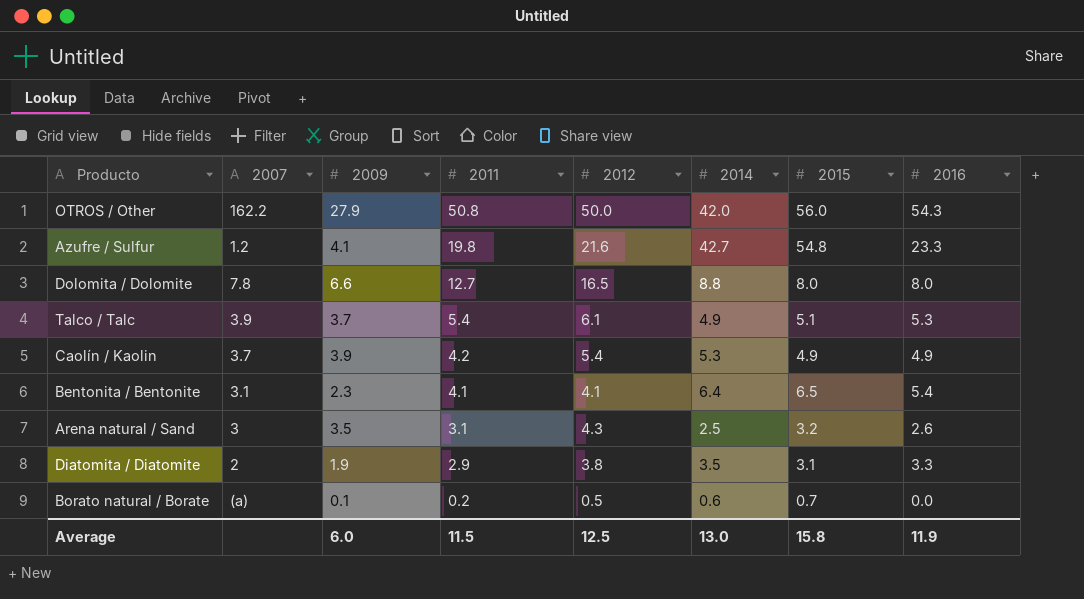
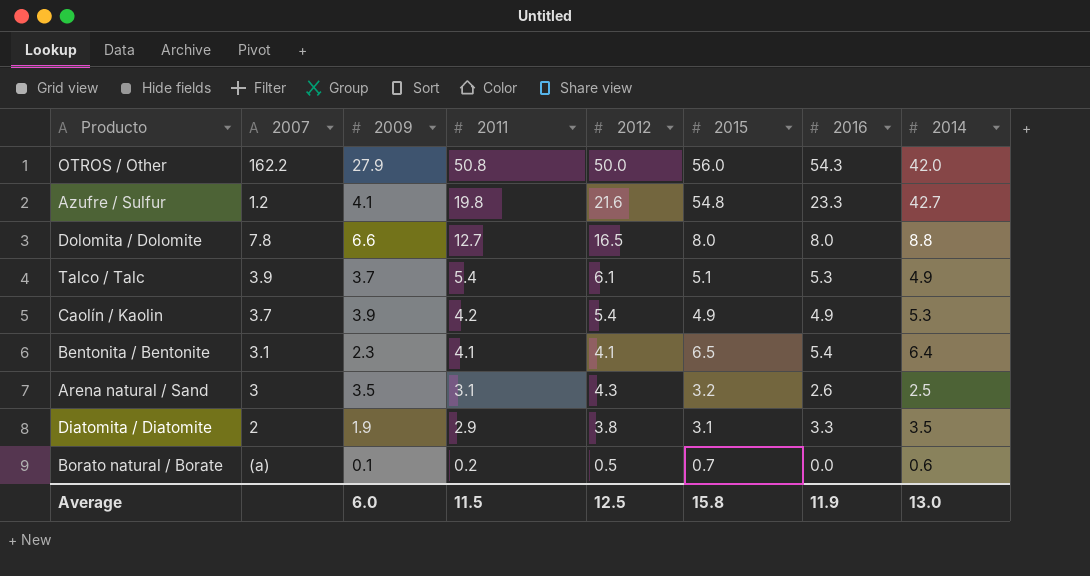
column 2014 | position: 6 -> 8

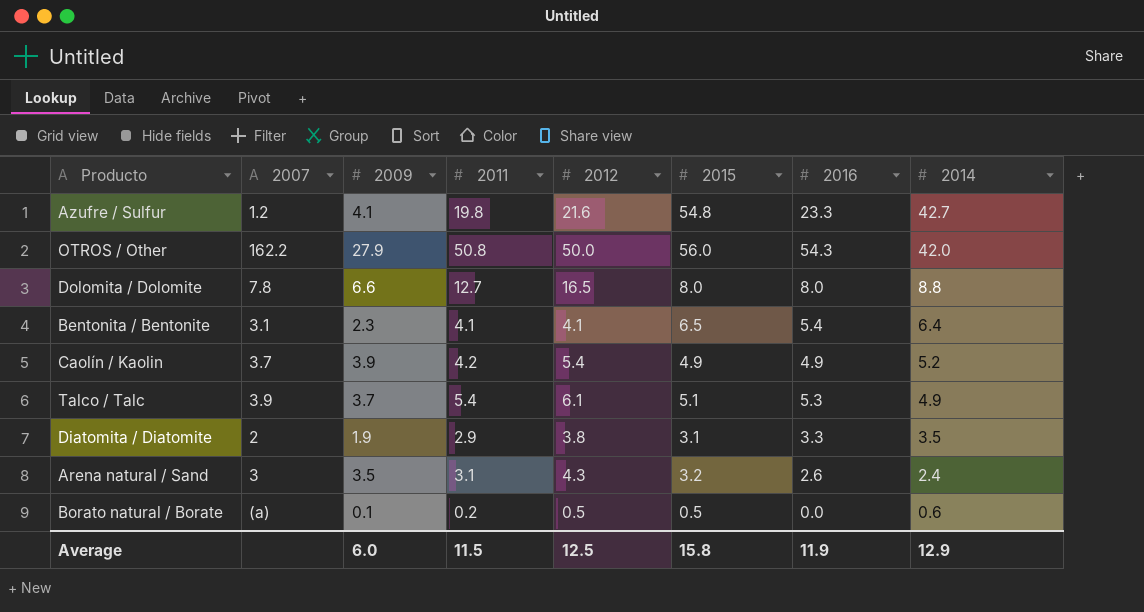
row order: 2011 descending -> 2014 descending
Caolín / Kaolin | 2014: 5.3 -> 5.2
Arena natural / Sand | 2014: 2.5 -> 2.4
Borato natural / Borate | 2015: 0.7 -> 0.5
Average | 2014: 13.0 -> 12.9

